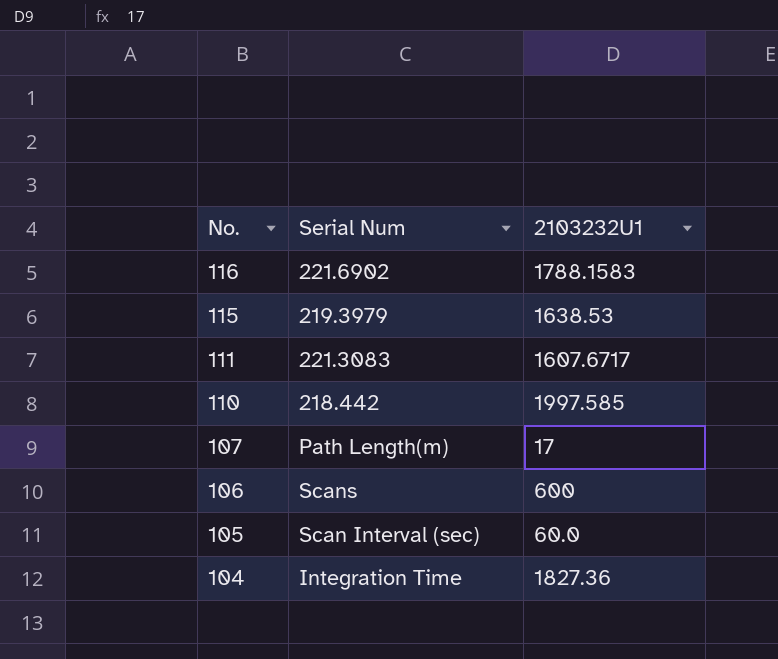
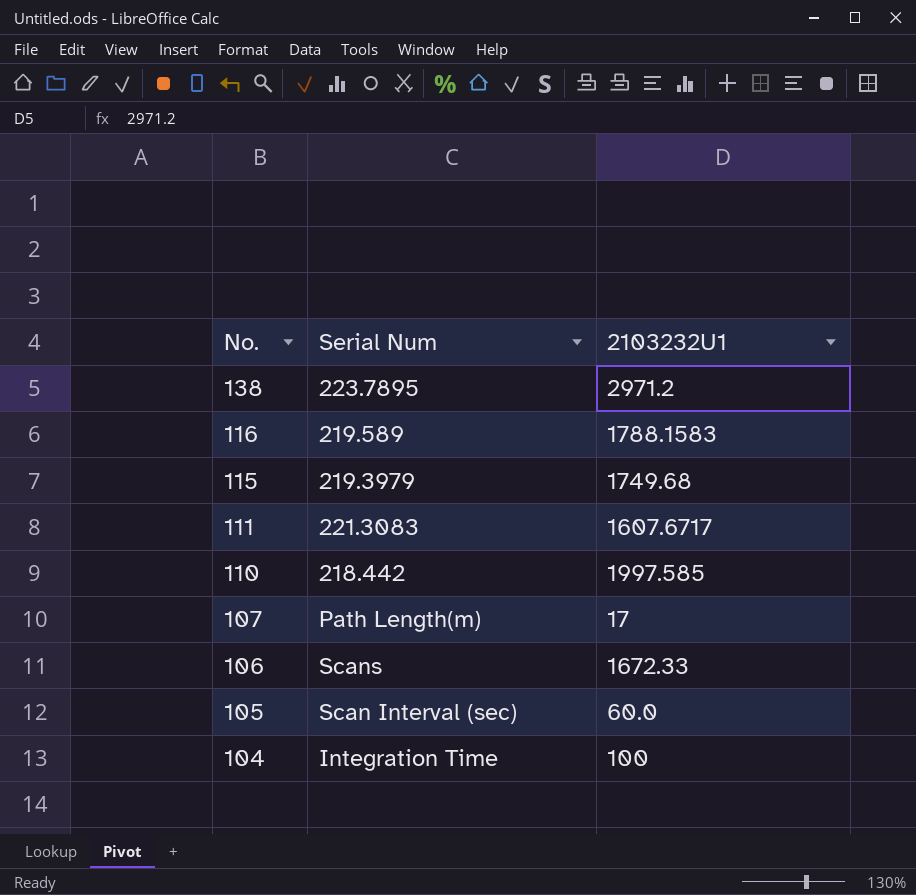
row 138: none -> 223.7895 | 2971.2
116 | Serial Num: 221.6902 -> 219.589
115 | 2103232U1: 1638.53 -> 1749.68
106 | 2103232U1: 600 -> 1672.33
104 | 2103232U1: 1827.36 -> 100

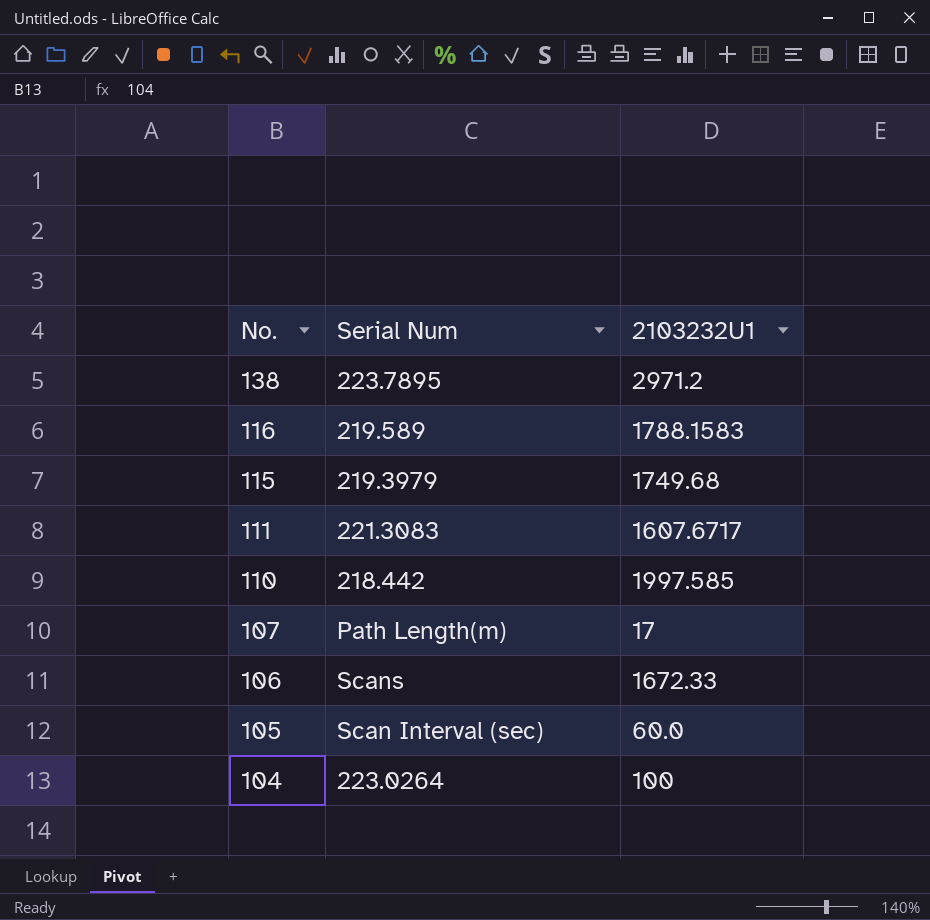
104 | Serial Num: Integration Time -> 223.0264

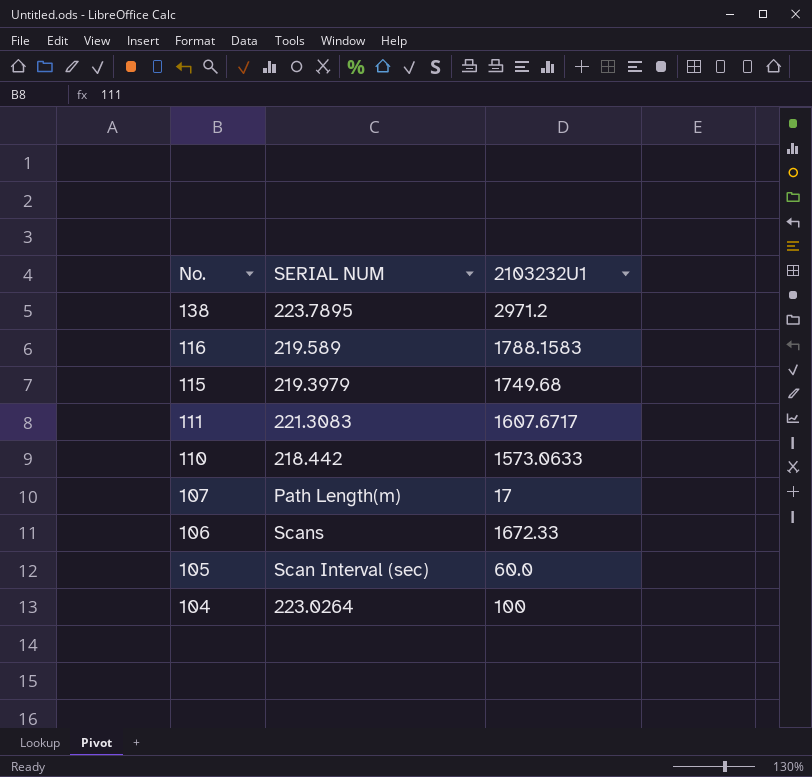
column name: Serial Num -> SERIAL NUM
110 | 2103232U1: 1997.585 -> 1573.0633

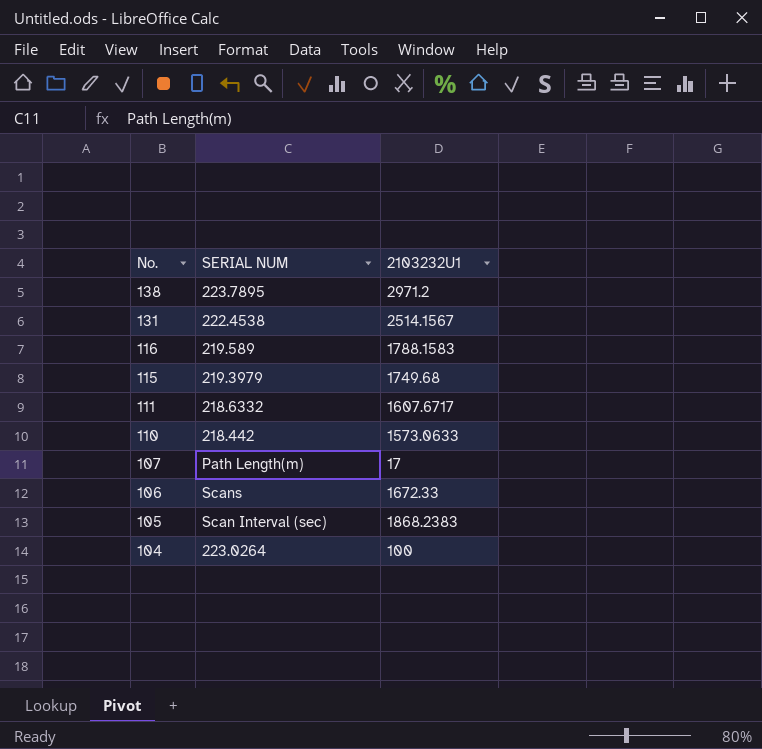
row 131: none -> 222.4538 | 2514.1567
111 | SERIAL NUM: 221.3083 -> 218.6332
105 | 2103232U1: 60.0 -> 1868.2383

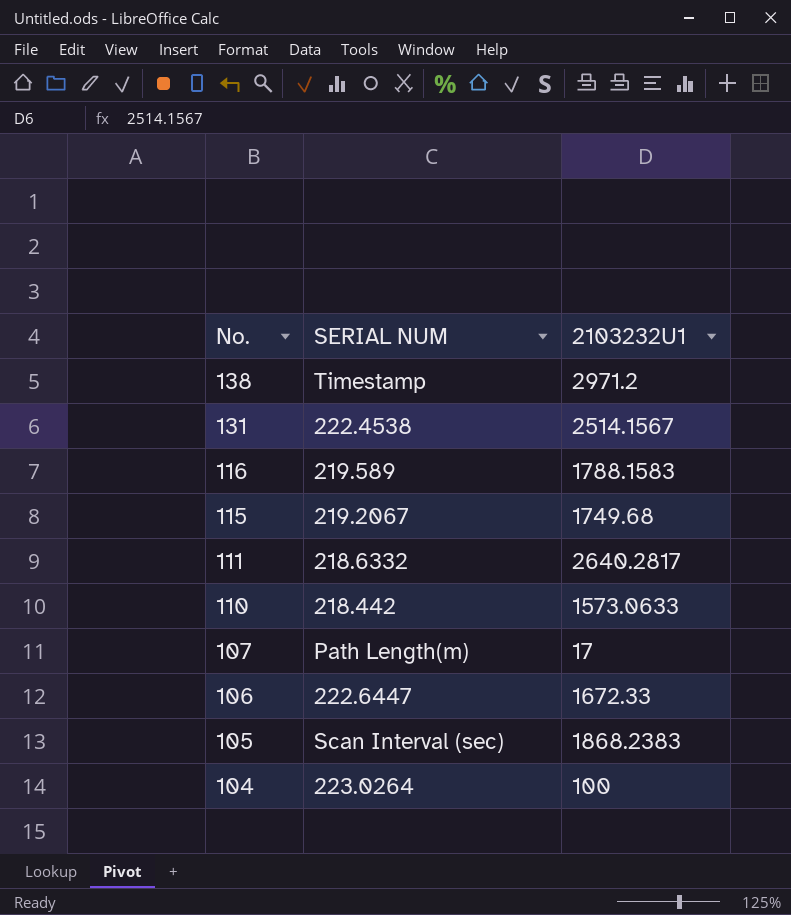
138 | SERIAL NUM: 223.7895 -> Timestamp
115 | SERIAL NUM: 219.3979 -> 219.2067
111 | 2103232U1: 1607.6717 -> 2640.2817
106 | SERIAL NUM: Scans -> 222.6447

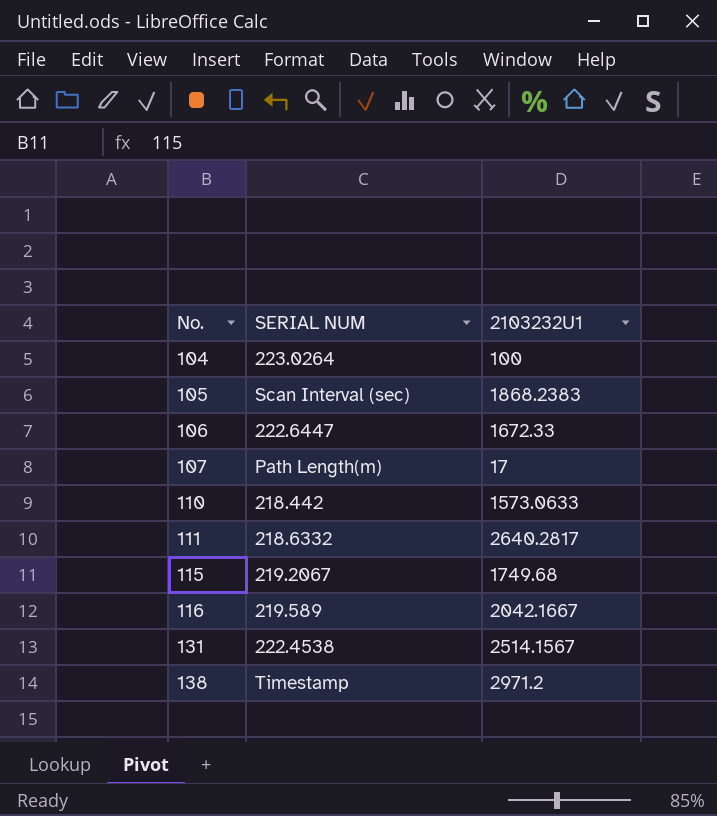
row order: No. descending -> No. ascending
116 | 2103232U1: 1788.1583 -> 2042.1667

